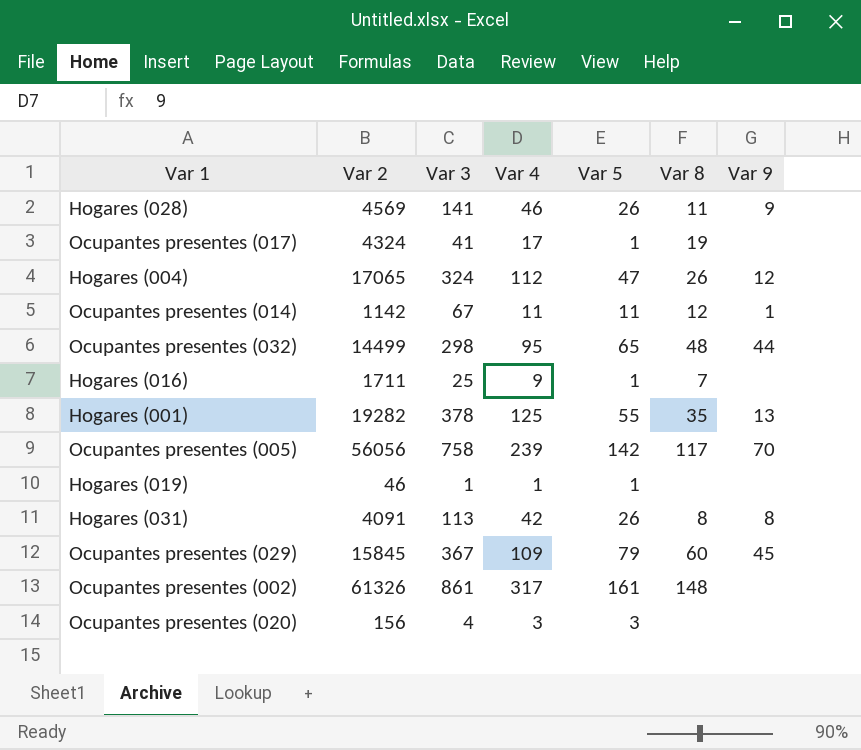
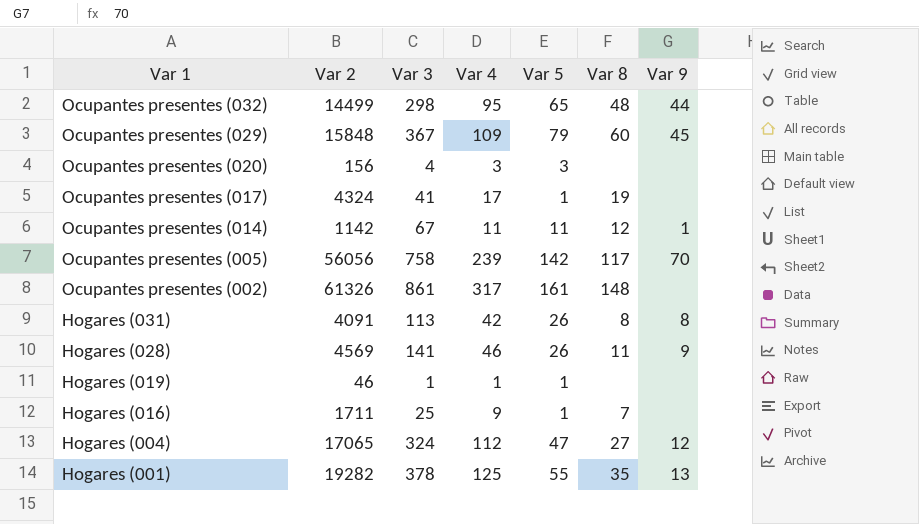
row order: none -> Var 1 descending
Ocupantes presentes (029) | Var 2: 15845 -> 15848
Hogares (004) | Var 8: 26 -> 27

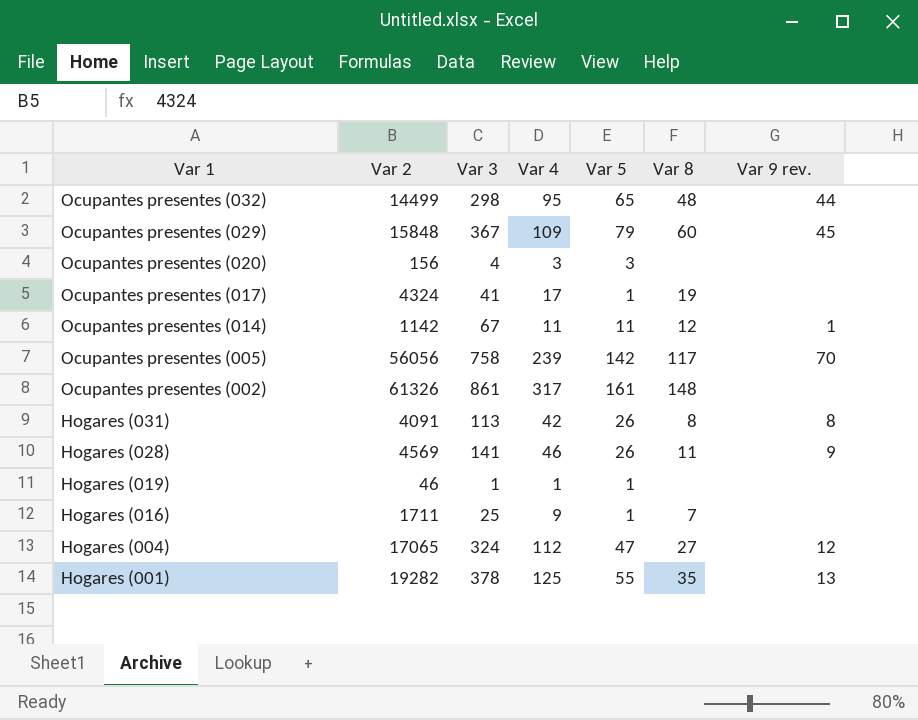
column name: Var 9 -> Var 9 rev.

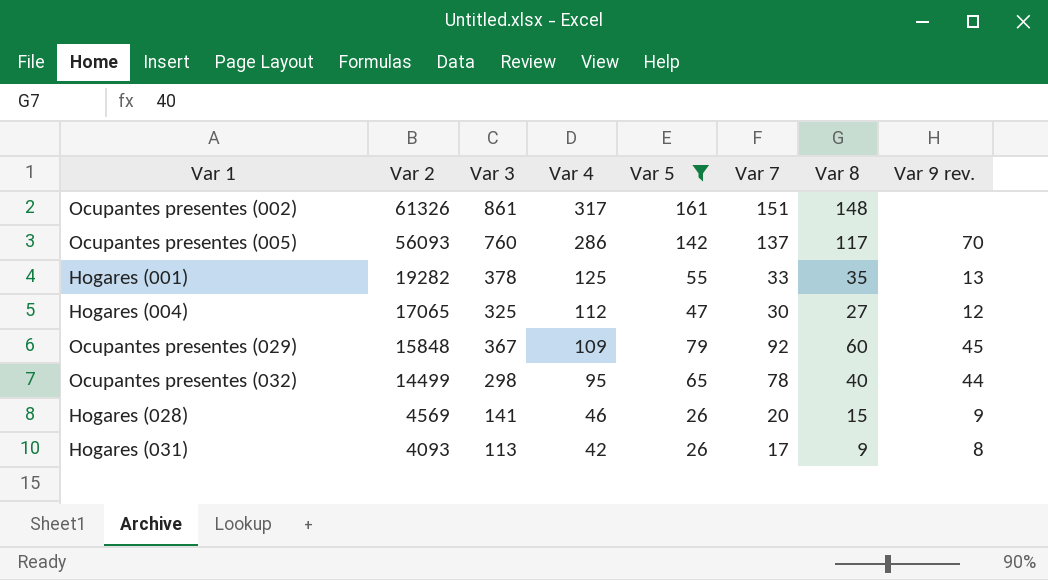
filter: none -> Var 5 >= 26
row order: Var 1 descending -> Var 2 descending
column Var 7 | position: none -> 6
Ocupantes presentes (005) | Var 2: 56056 -> 56093
Ocupantes presentes (005) | Var 3: 758 -> 760
Ocupantes presentes (005) | Var 4: 239 -> 286
Hogares (004) | Var 3: 324 -> 325
Ocupantes presentes (032) | Var 8: 48 -> 40
Hogares (028) | Var 8: 11 -> 15
Hogares (031) | Var 2: 4091 -> 4093
Hogares (031) | Var 8: 8 -> 9

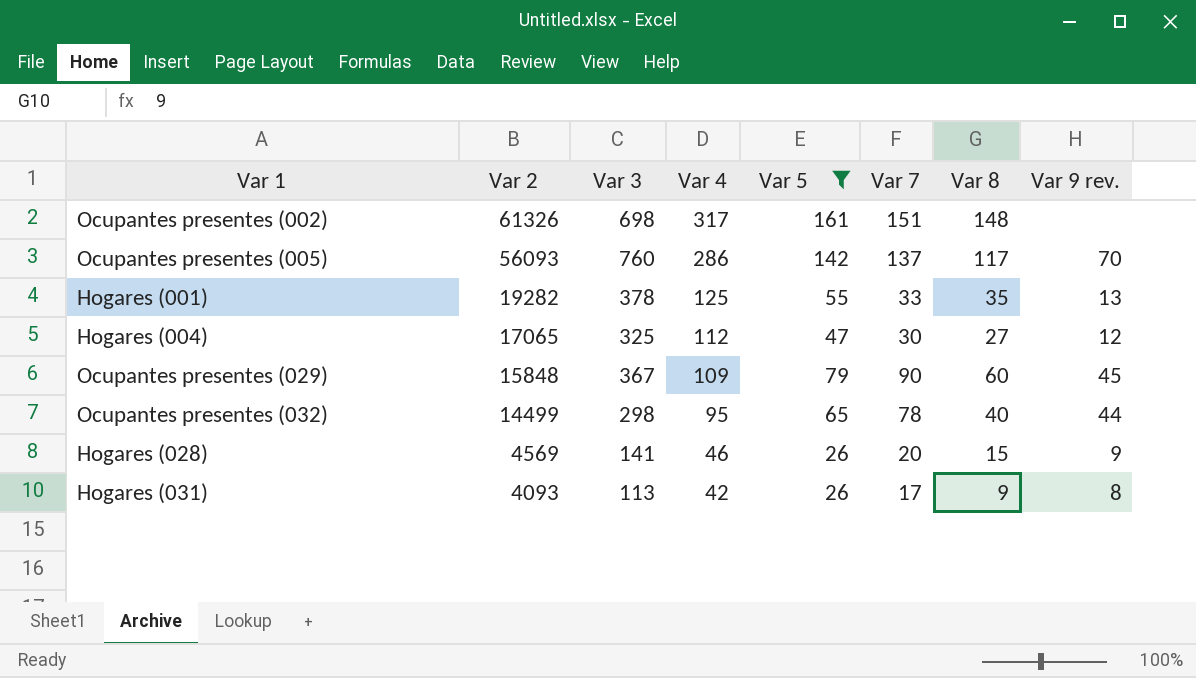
Ocupantes presentes (002) | Var 3: 861 -> 698
Ocupantes presentes (029) | Var 7: 92 -> 90

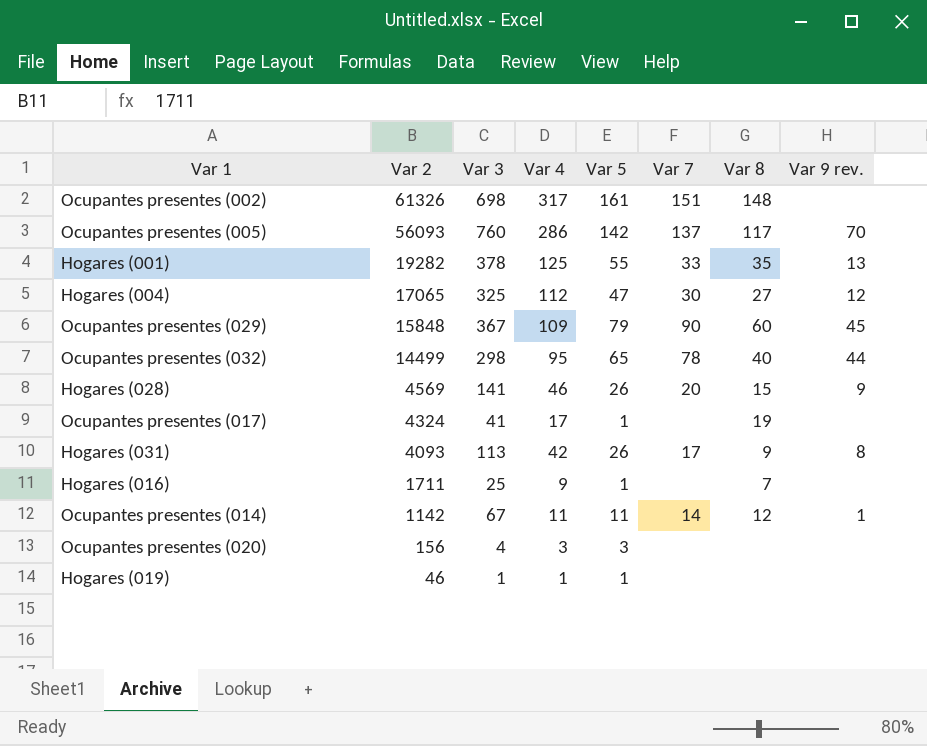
filter: Var 5 >= 26 -> none

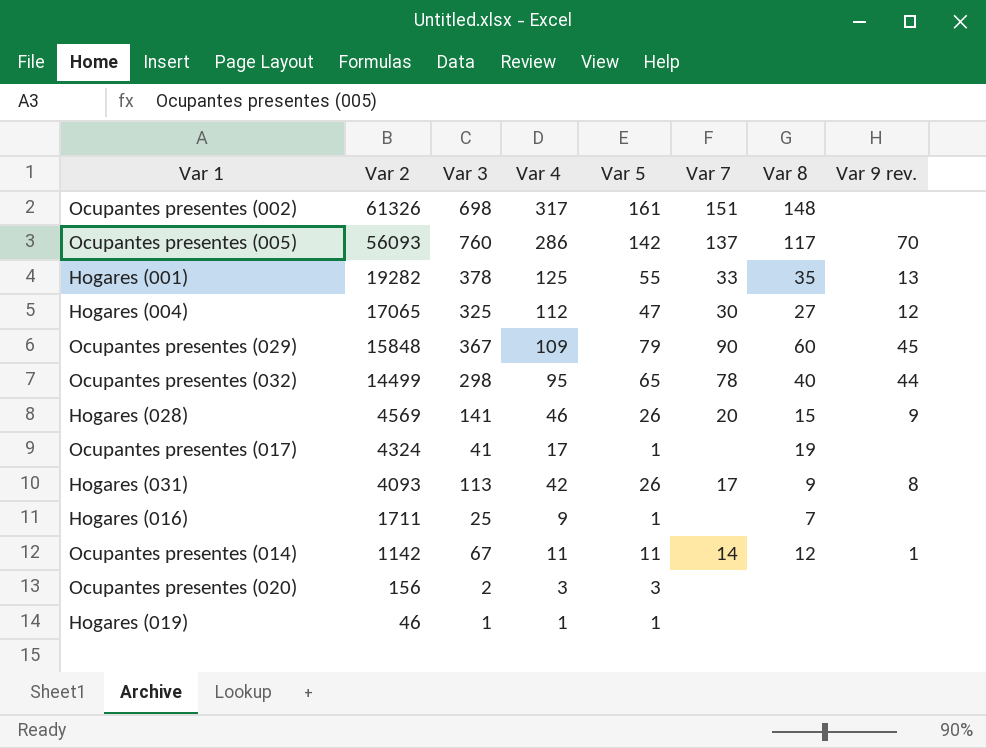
Ocupantes presentes (020) | Var 3: 4 -> 2

